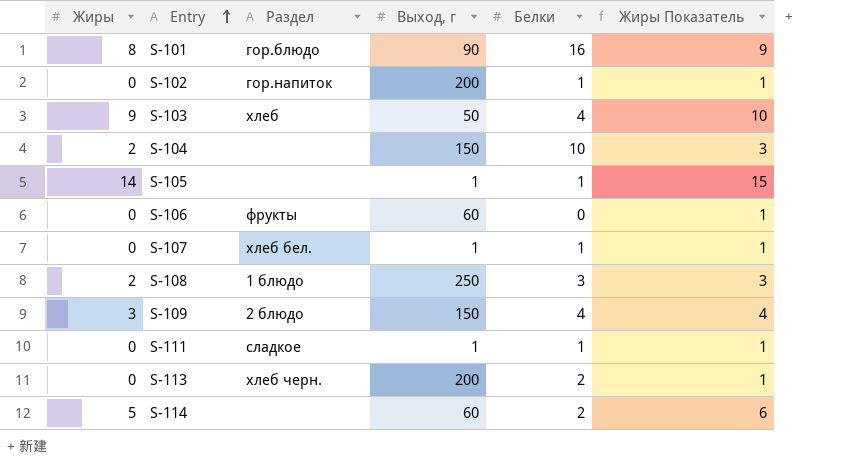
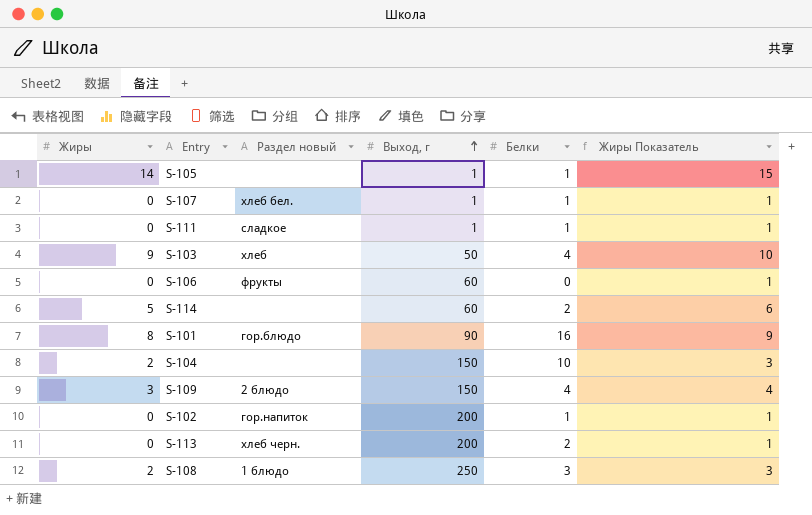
row order: Entry ascending -> Выход, г ascending
column name: Раздел -> Раздел новый

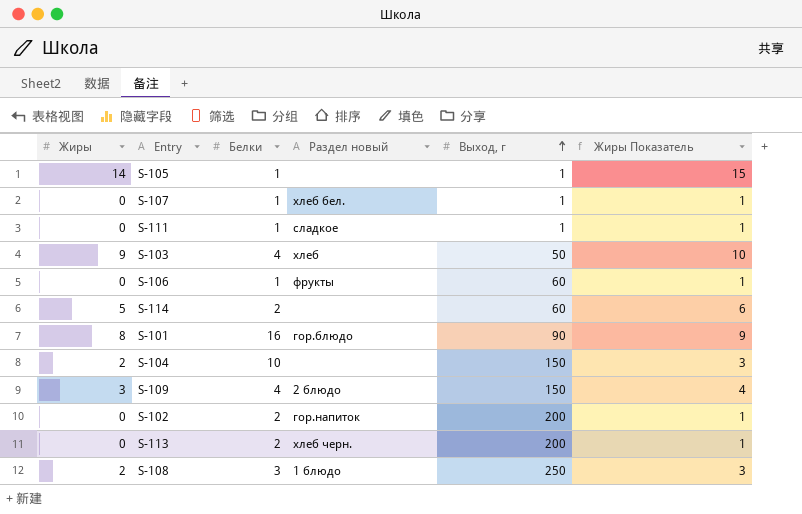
column Белки | position: 5 -> 3
S-106 | Белки: 0 -> 1
S-102 | Белки: 1 -> 2

